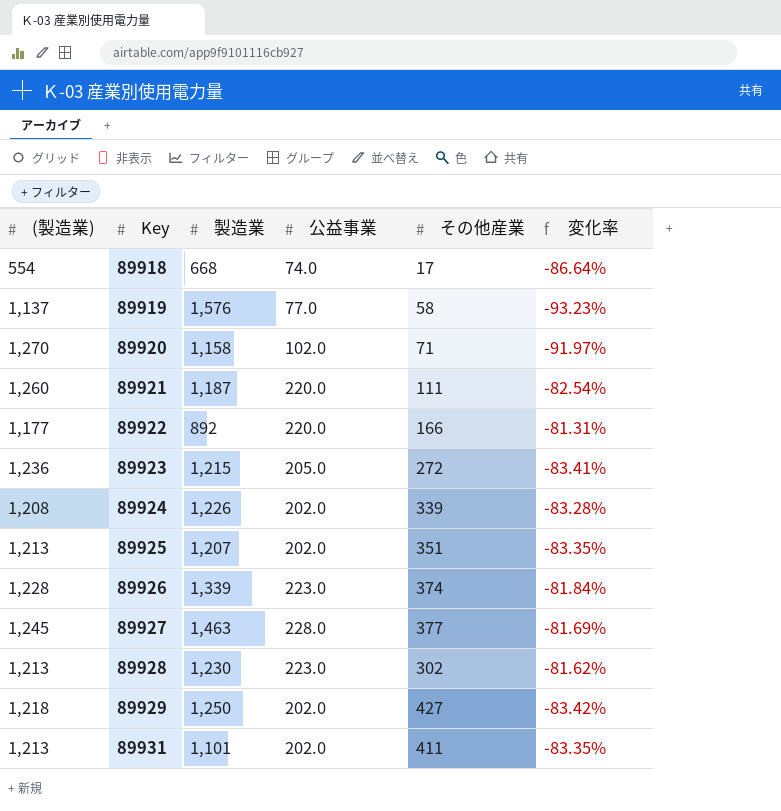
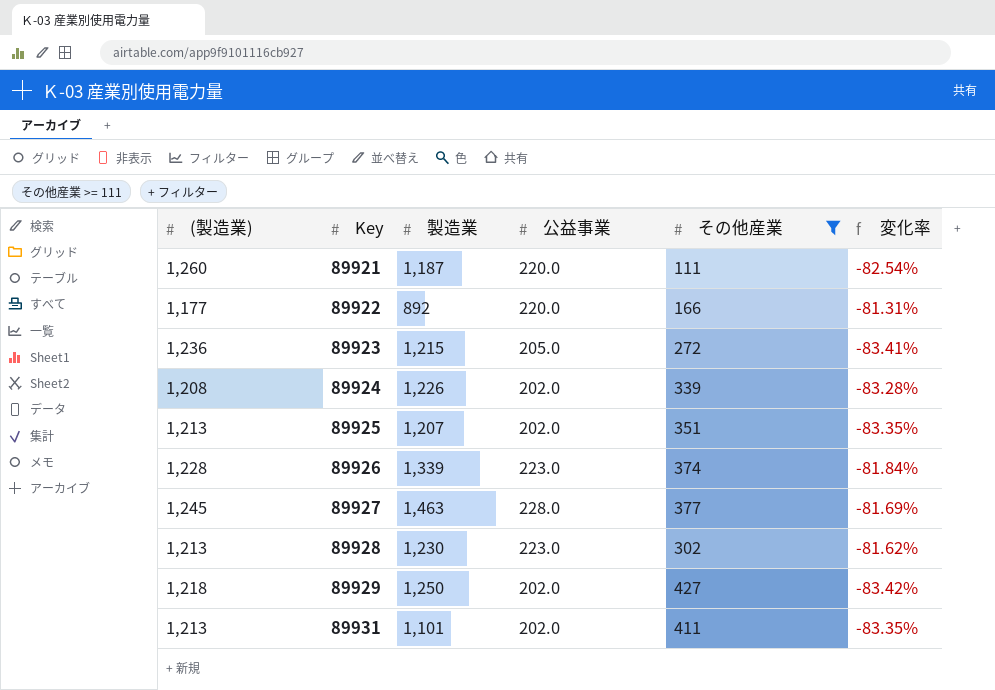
filter: none -> その他産業 >= 111

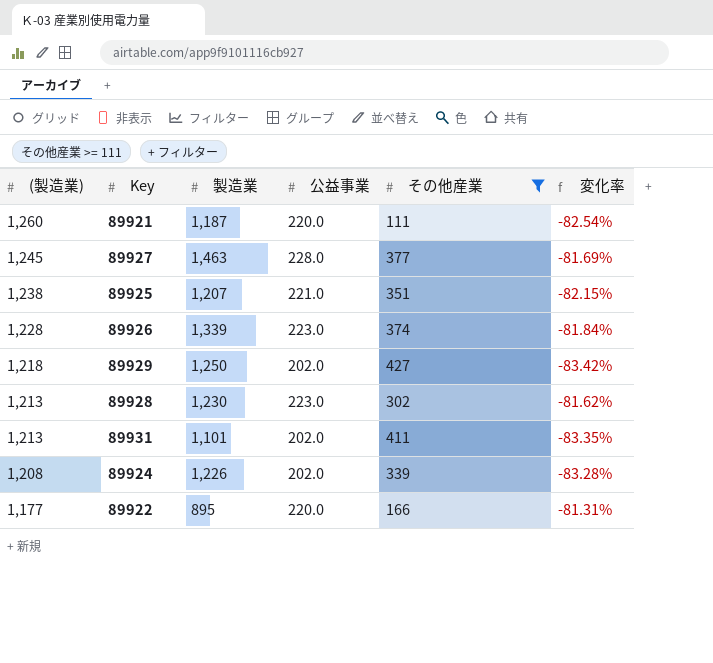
row order: Key ascending -> (製造業) descending
row 89923: 1,236 | 1,215 | 205.0 | 272 | -83.41% -> none
89925 | (製造業): 1,213 -> 1,238
89925 | 公益事業: 202.0 -> 221.0
89925 | 変化率: -83.35% -> -82.15%
89922 | 製造業: 892 -> 895

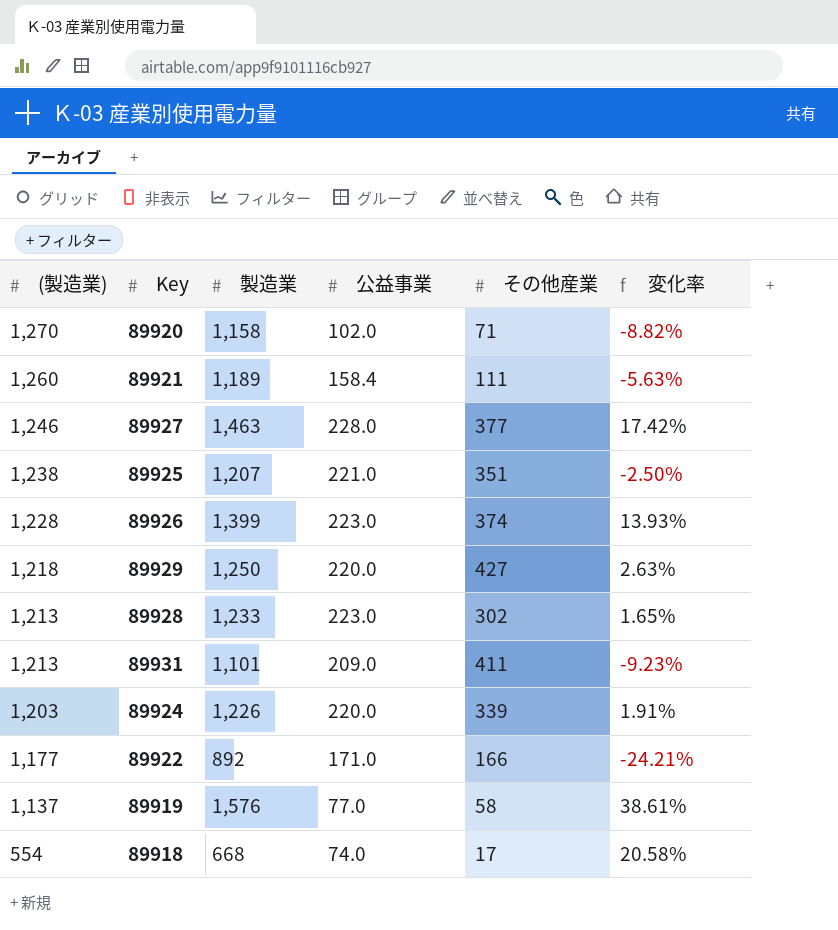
filter: その他産業 >= 111 -> none
column 変化率 | formula: ([公益事業] - [(製造業)]) / [(製造業)] -> ([製造業] - [(製造業)]) / [(製造業)]
89921 | 製造業: 1,187 -> 1,189
89921 | 公益事業: 220.0 -> 158.4
89927 | (製造業): 1,245 -> 1,246
89926 | 製造業: 1,339 -> 1,399
89929 | 公益事業: 202.0 -> 220.0
89928 | 製造業: 1,230 -> 1,233
89931 | 公益事業: 202.0 -> 209.0
89924 | (製造業): 1,208 -> 1,203
89924 | 公益事業: 202.0 -> 220.0
89922 | 製造業: 895 -> 892
89922 | 公益事業: 220.0 -> 171.0

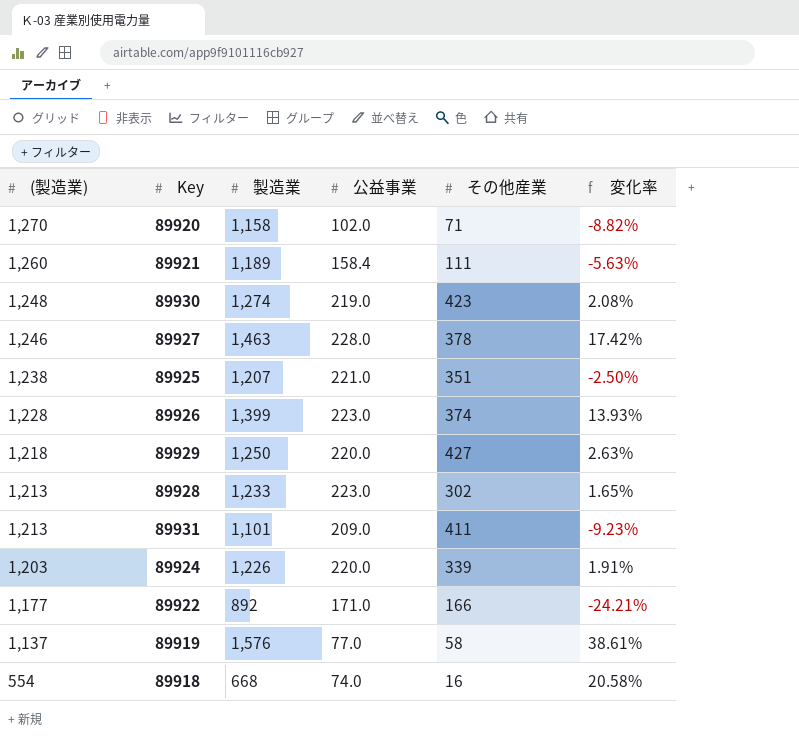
row 89930: none -> 1,248 | 1,274 | 219.0 | 423 | 2.08%
89927 | その他産業: 377 -> 378
89918 | その他産業: 17 -> 16

